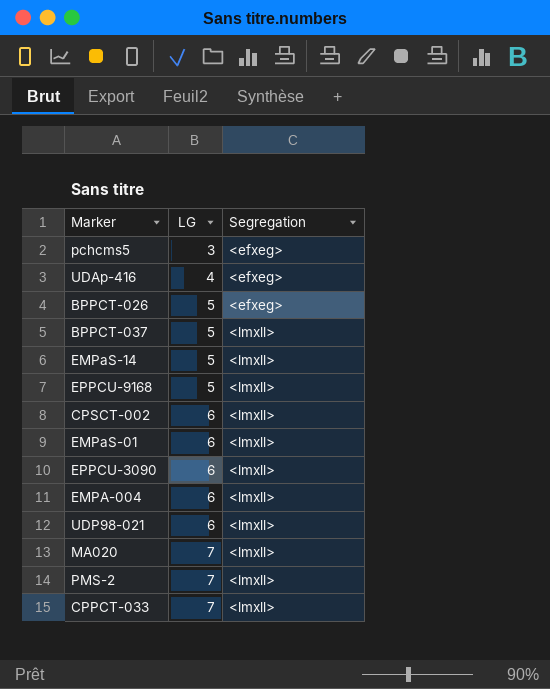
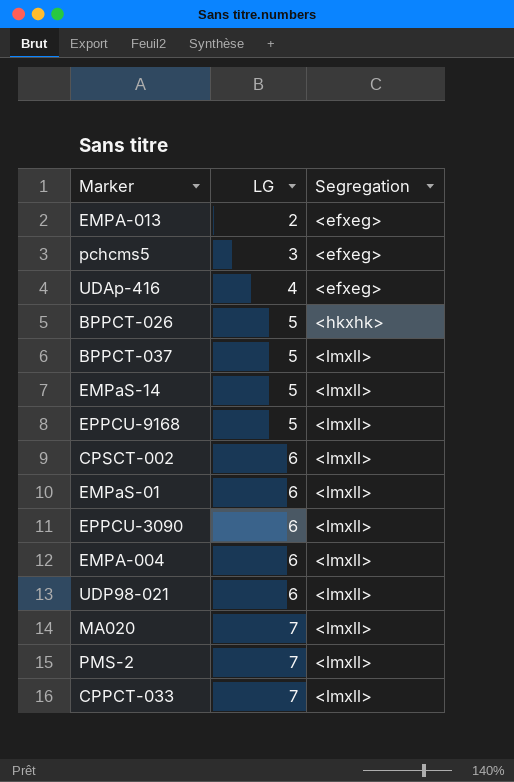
row EMPA-013: none -> 2 | <efxeg>
BPPCT-026 | Segregation: <efxeg> -> <hkxhk>

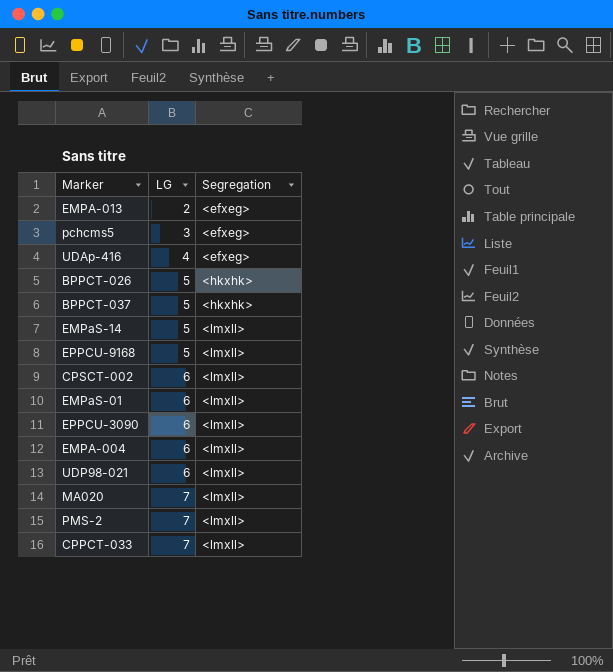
BPPCT-037 | Segregation: <lmxll> -> <hkxhk>

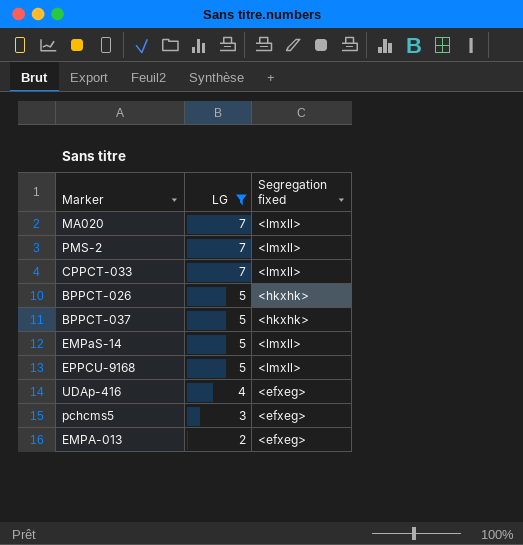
filter: none -> LG != 6
row order: LG ascending -> LG descending
column name: Segregation -> Segregation fixed

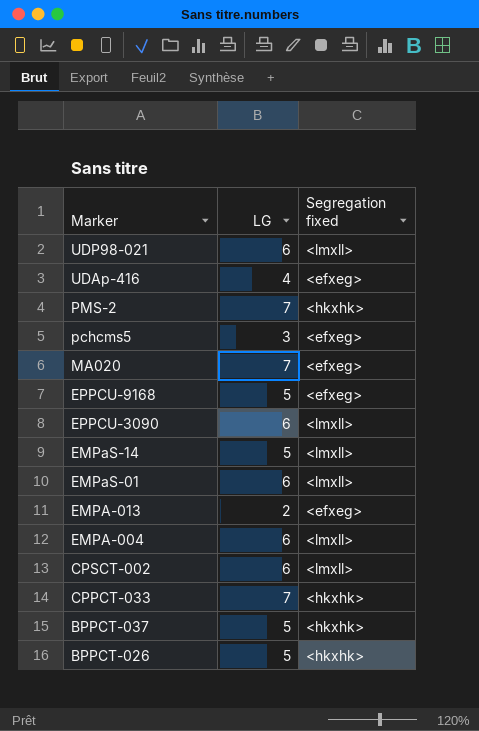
filter: LG != 6 -> none
row order: LG descending -> Marker descending
PMS-2 | Segregation fixed: <lmxll> -> <hkxhk>
MA020 | Segregation fixed: <lmxll> -> <efxeg>
EPPCU-9168 | Segregation fixed: <lmxll> -> <efxeg>
CPPCT-033 | Segregation fixed: <lmxll> -> <hkxhk>

